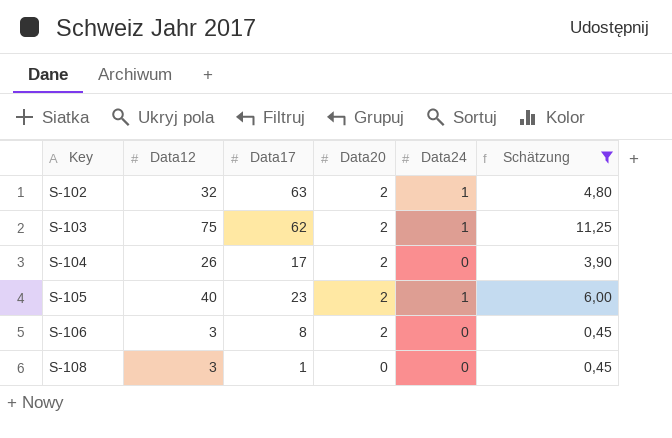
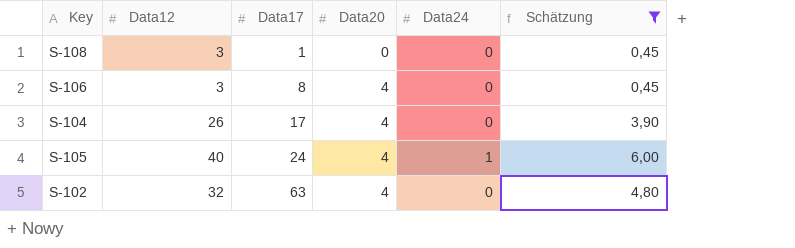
row order: Key ascending -> Data17 ascending
row S-103: 75 | 62 | 2 | 1 | 11,25 -> none
S-106 | Data20: 2 -> 4
S-104 | Data20: 2 -> 4
S-105 | Data17: 23 -> 24
S-105 | Data20: 2 -> 4
S-102 | Data20: 2 -> 4
S-102 | Data24: 1 -> 0

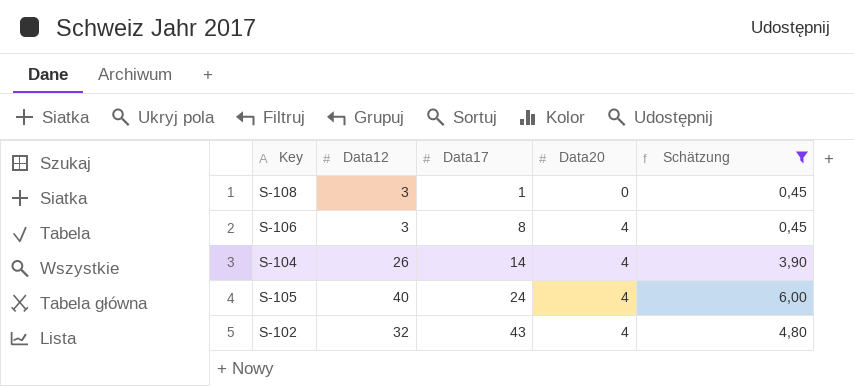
column Data24 | position: 5 -> none
S-104 | Data17: 17 -> 14
S-102 | Data17: 63 -> 43

